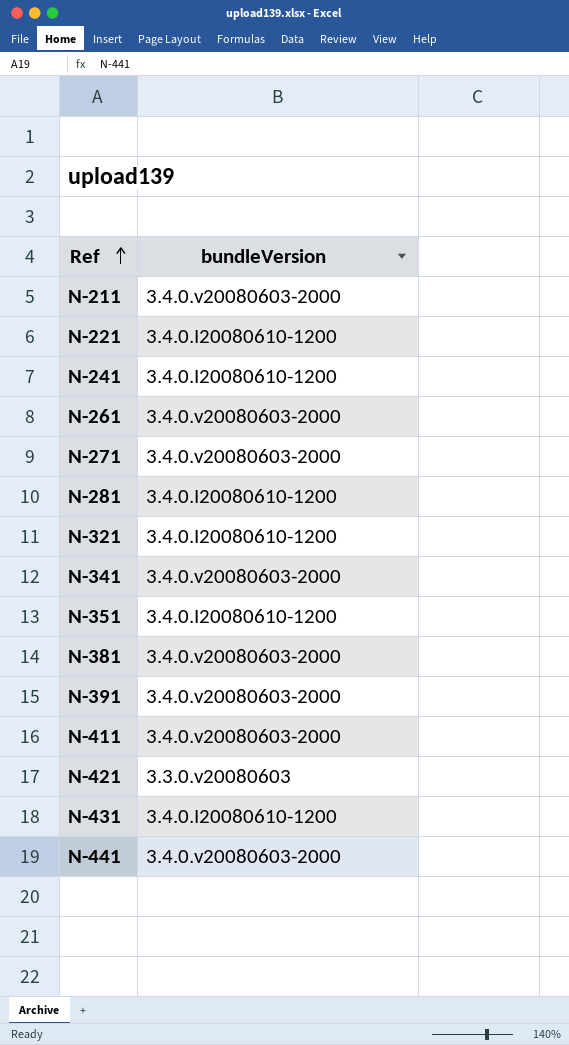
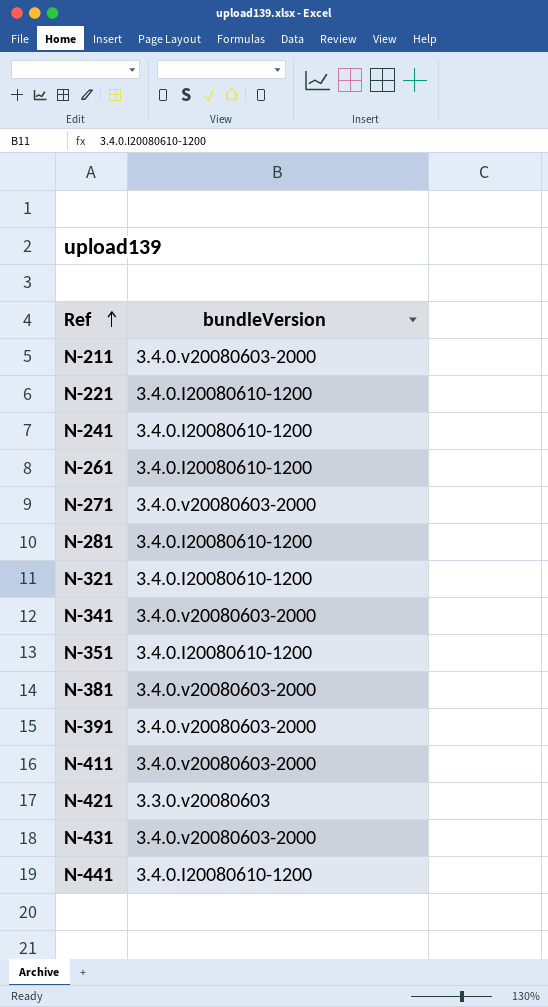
N-261 | bundleVersion: 3.4.0.v20080603-2000 -> 3.4.0.I20080610-1200
N-431 | bundleVersion: 3.4.0.I20080610-1200 -> 3.4.0.v20080603-2000
N-441 | bundleVersion: 3.4.0.v20080603-2000 -> 3.4.0.I20080610-1200

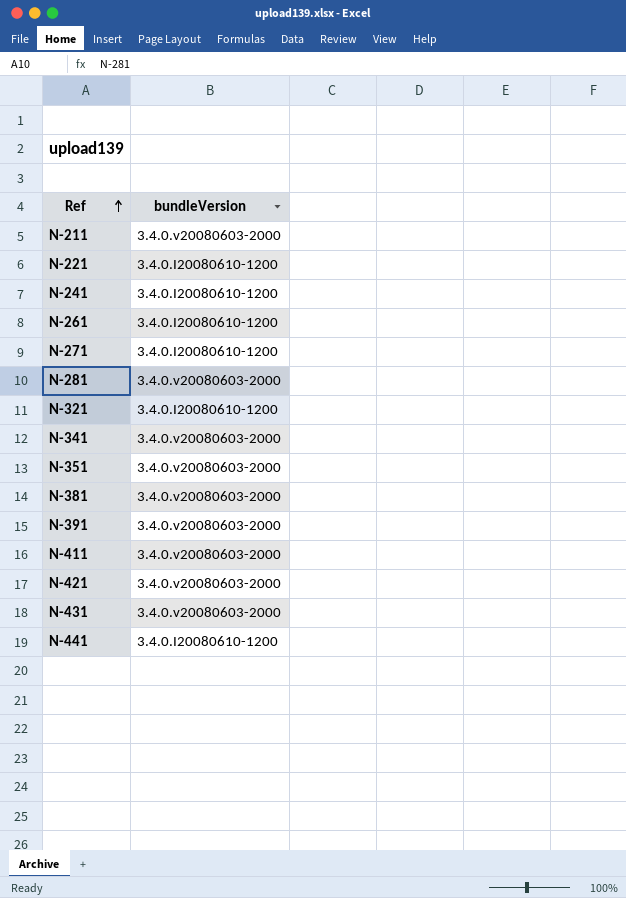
N-271 | bundleVersion: 3.4.0.v20080603-2000 -> 3.4.0.I20080610-1200
N-281 | bundleVersion: 3.4.0.I20080610-1200 -> 3.4.0.v20080603-2000
N-351 | bundleVersion: 3.4.0.I20080610-1200 -> 3.4.0.v20080603-2000
N-421 | bundleVersion: 3.3.0.v20080603 -> 3.4.0.v20080603-2000

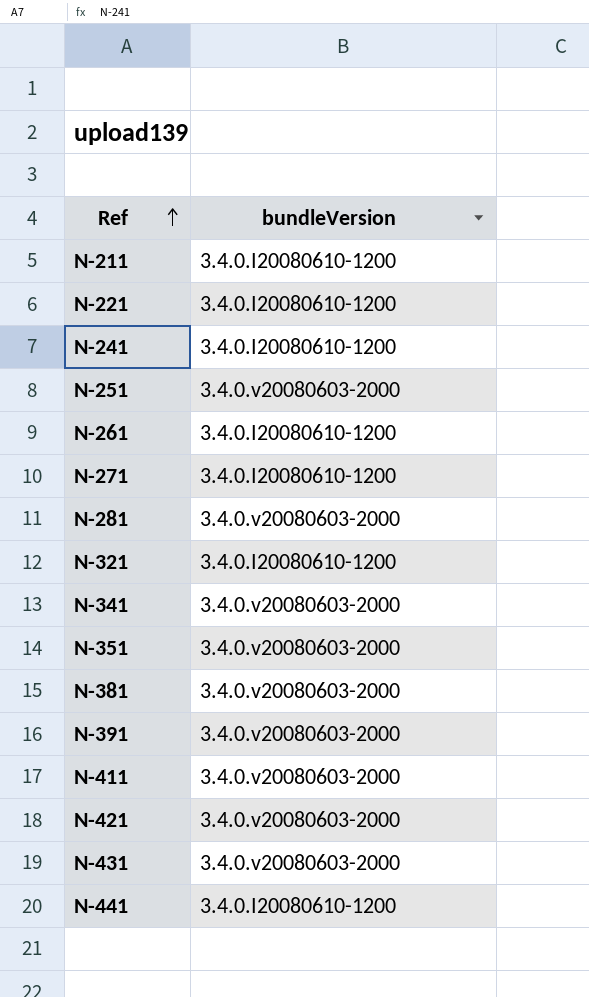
N-211 | bundleVersion: 3.4.0.v20080603-2000 -> 3.4.0.I20080610-1200
row N-251: none -> 3.4.0.v20080603-2000

